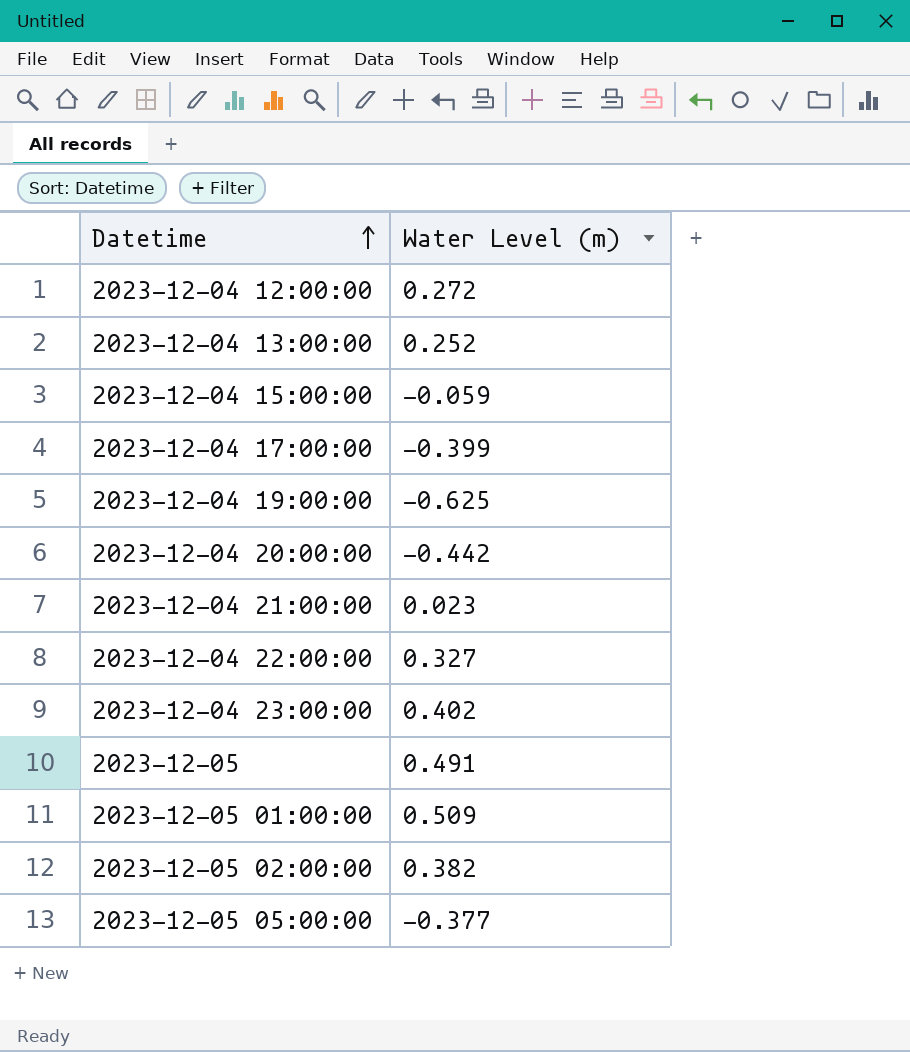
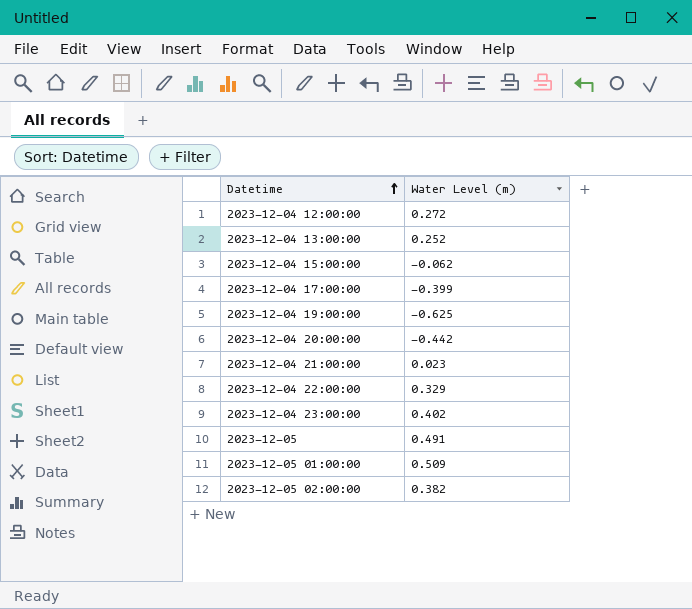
row 2023-12-05 05:00:00: -0.377 -> none
2023-12-04 15:00:00 | Water Level (m): -0.059 -> -0.062
2023-12-04 22:00:00 | Water Level (m): 0.327 -> 0.329

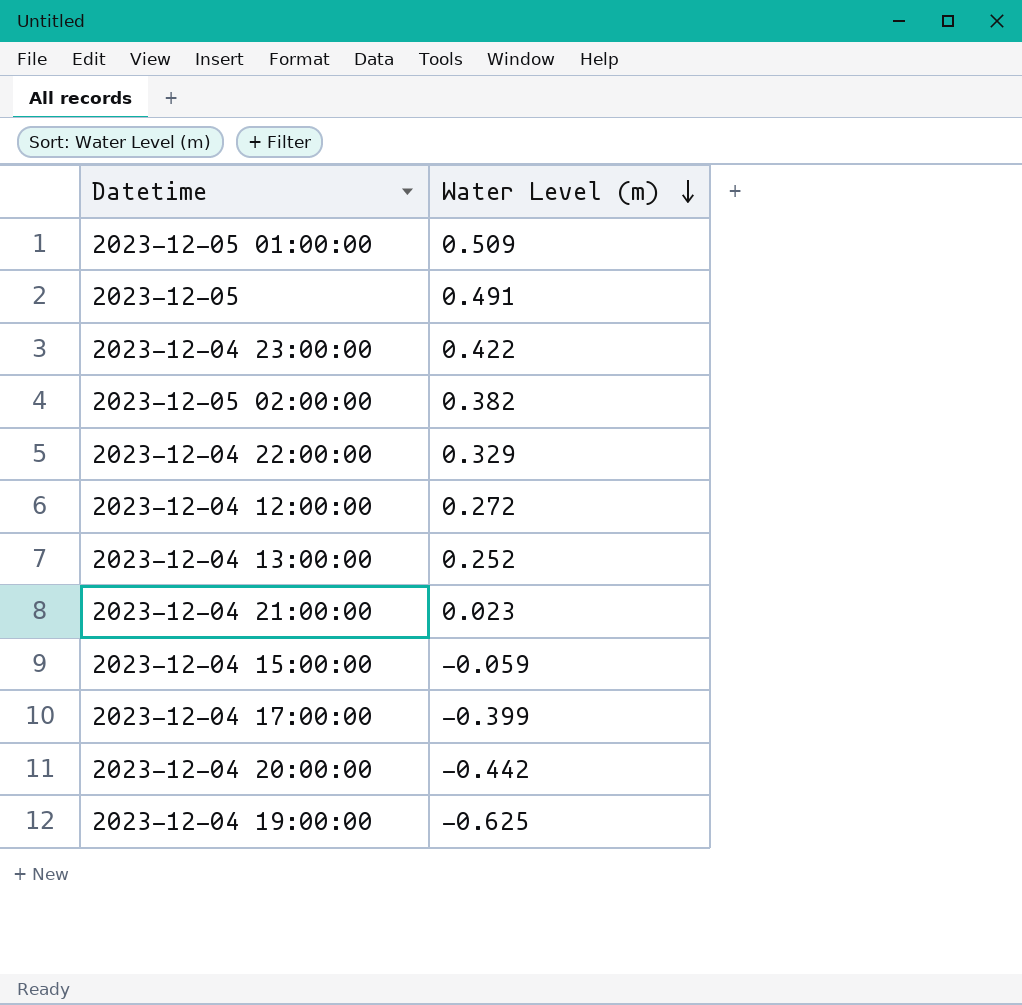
row order: Datetime ascending -> Water Level (m) descending
2023-12-04 23:00:00 | Water Level (m): 0.402 -> 0.422
2023-12-04 15:00:00 | Water Level (m): -0.062 -> -0.059

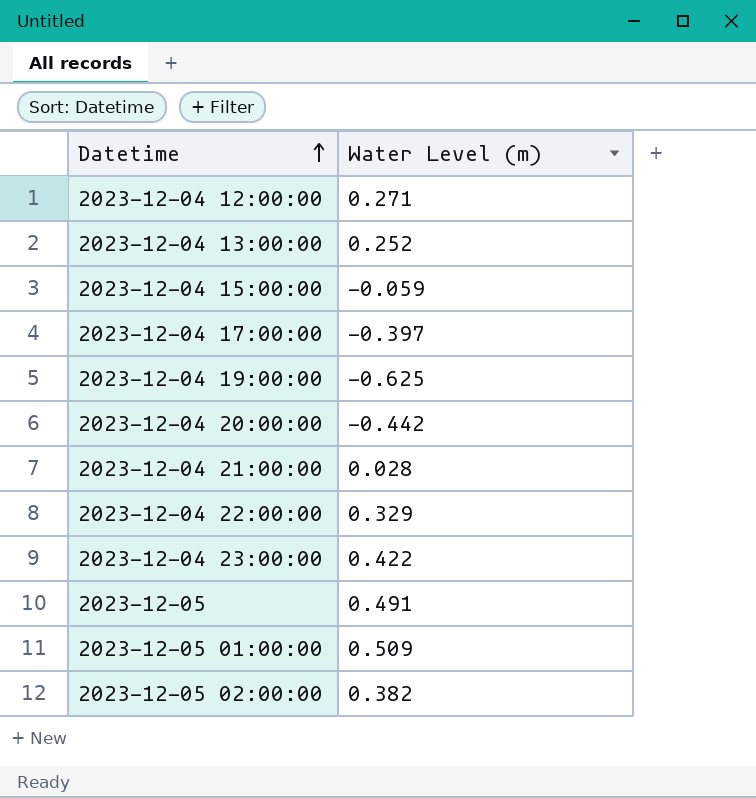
row order: Water Level (m) descending -> Datetime ascending
2023-12-04 12:00:00 | Water Level (m): 0.272 -> 0.271
2023-12-04 17:00:00 | Water Level (m): -0.399 -> -0.397
2023-12-04 21:00:00 | Water Level (m): 0.023 -> 0.028

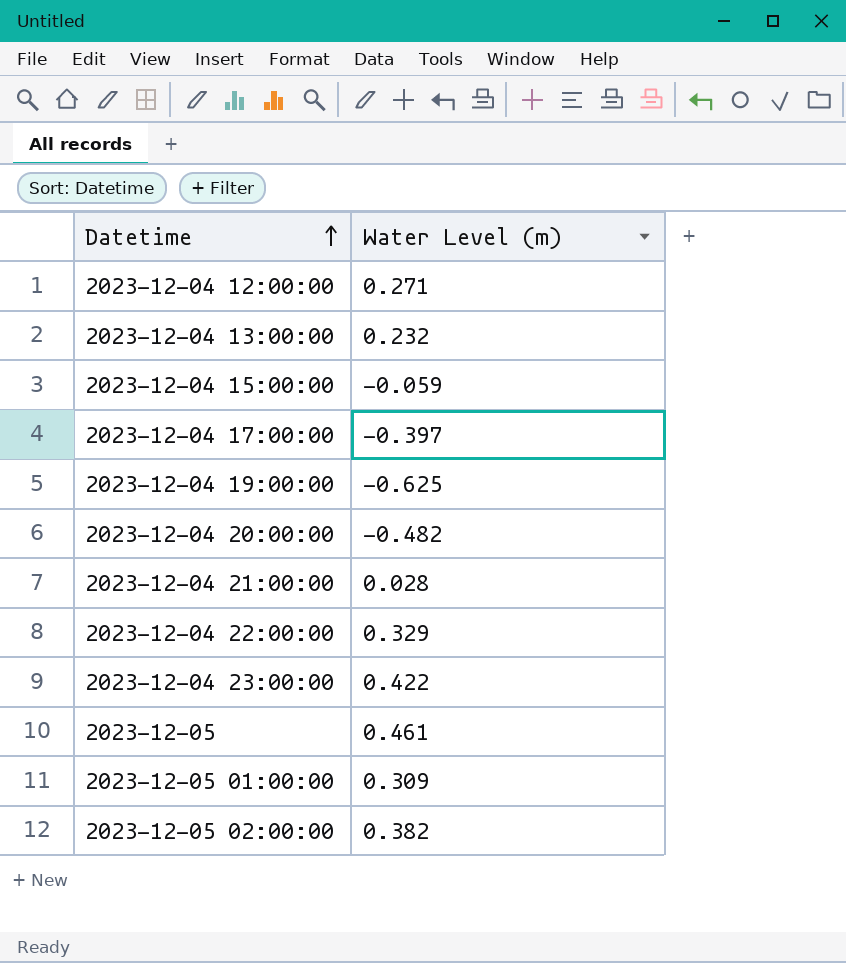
2023-12-04 13:00:00 | Water Level (m): 0.252 -> 0.232
2023-12-04 20:00:00 | Water Level (m): -0.442 -> -0.482
2023-12-05 | Water Level (m): 0.491 -> 0.461
2023-12-05 01:00:00 | Water Level (m): 0.509 -> 0.309

